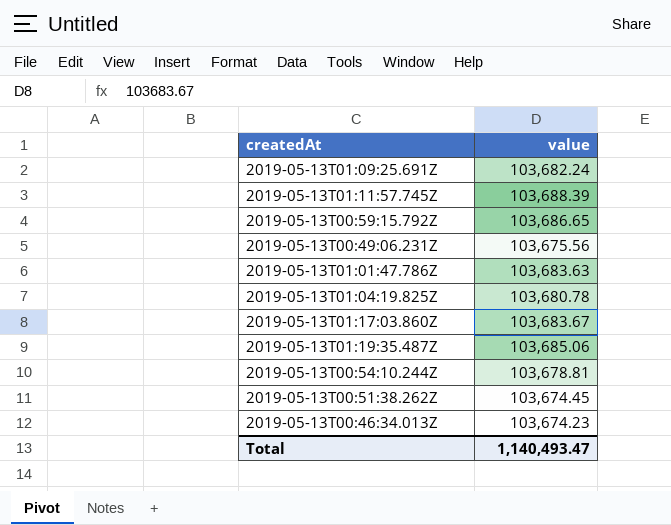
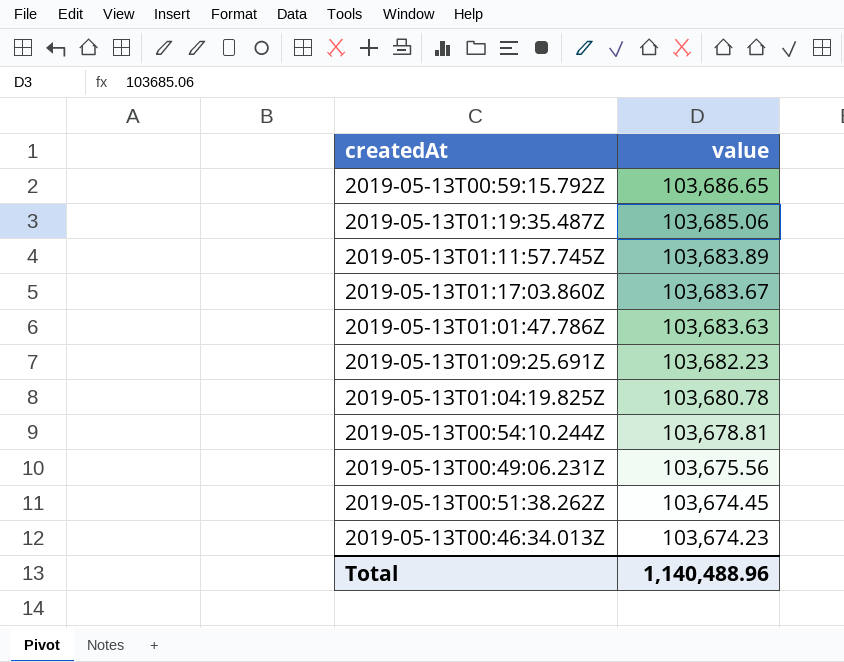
row order: none -> value descending
2019-05-13T01:11:57.745Z | value: 103,688.39 -> 103,683.89
2019-05-13T01:09:25.691Z | value: 103,682.24 -> 103,682.23
Total | value: 1,140,493.47 -> 1,140,488.96

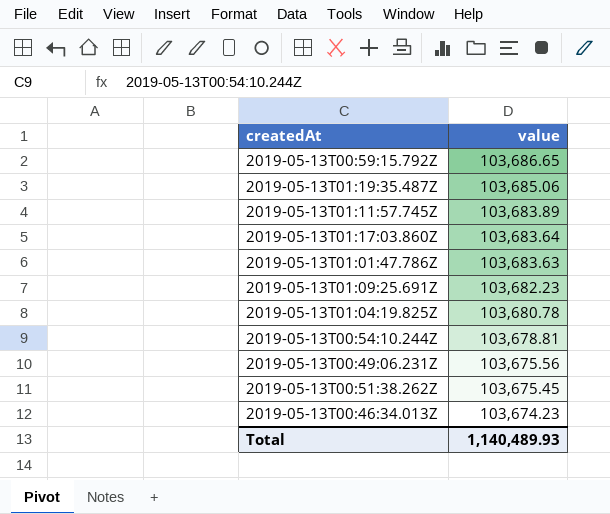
2019-05-13T01:17:03.860Z | value: 103,683.67 -> 103,683.64
2019-05-13T00:51:38.262Z | value: 103,674.45 -> 103,675.45
Total | value: 1,140,488.96 -> 1,140,489.93

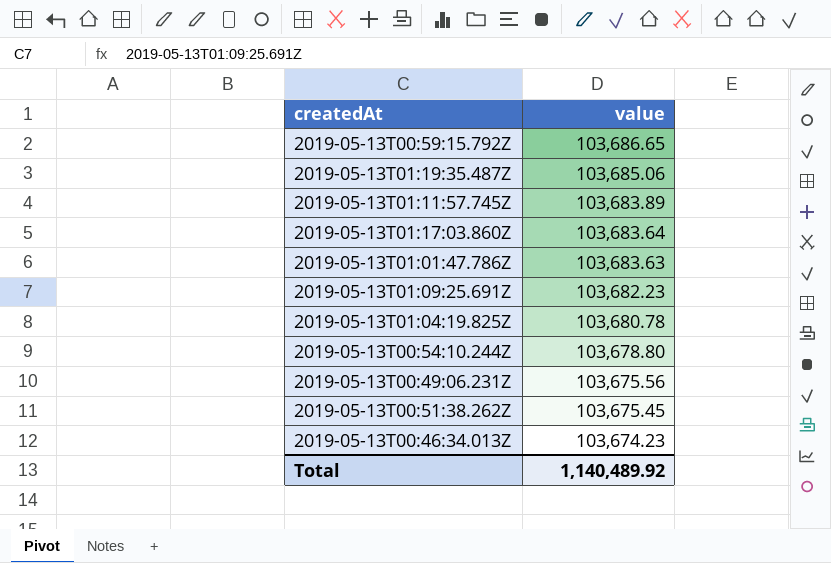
2019-05-13T00:54:10.244Z | value: 103,678.81 -> 103,678.80
Total | value: 1,140,489.93 -> 1,140,489.92

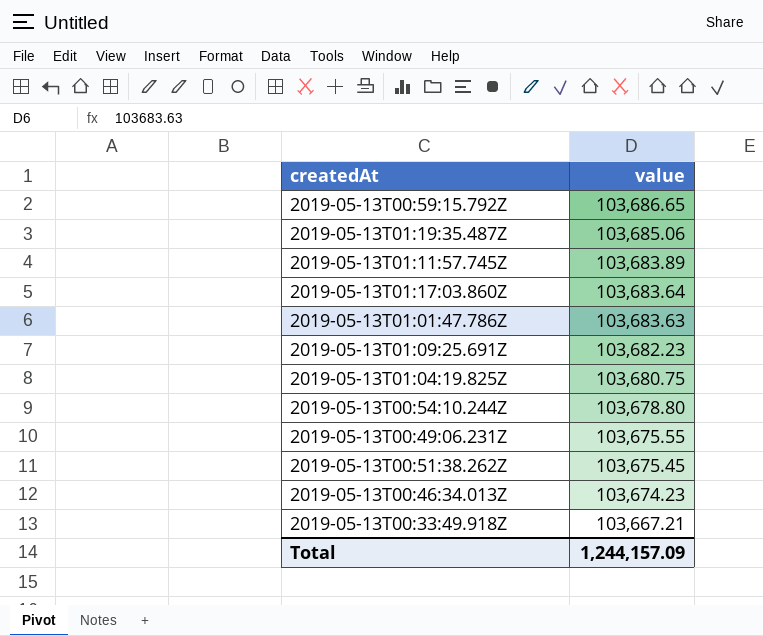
2019-05-13T01:04:19.825Z | value: 103,680.78 -> 103,680.75
2019-05-13T00:49:06.231Z | value: 103,675.56 -> 103,675.55
row 2019-05-13T00:33:49.918Z: none -> 103,667.21
Total | value: 1,140,489.92 -> 1,244,157.09

